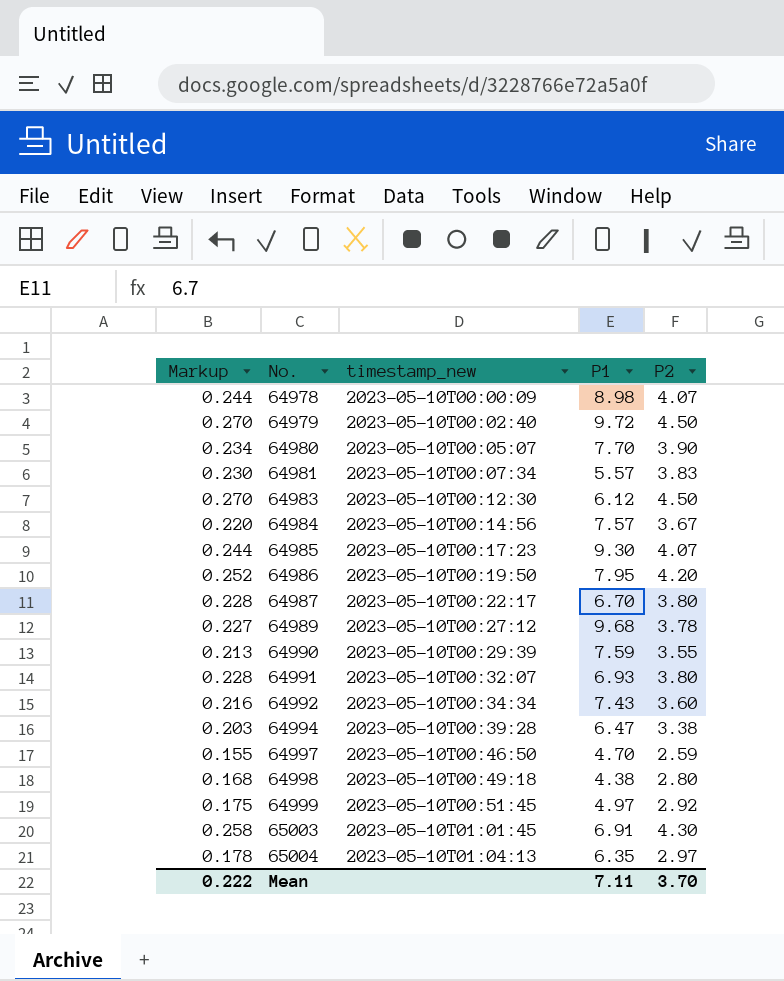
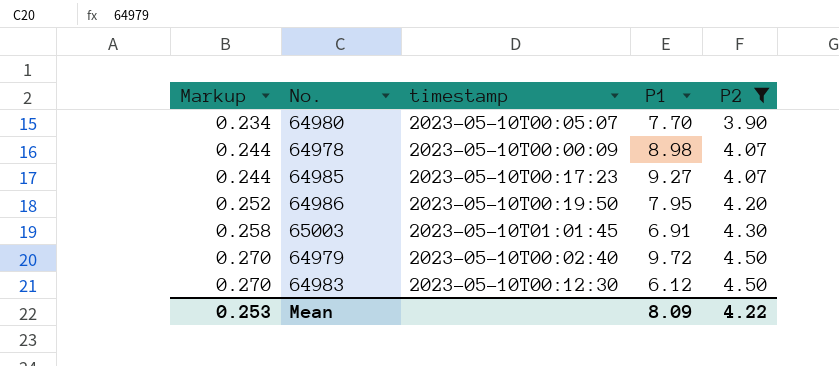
filter: none -> P2 >= 3.90
row order: No. ascending -> Markup ascending
column name: timestamp_new -> timestamp
64985 | P1: 9.30 -> 9.27
Mean | Markup: 0.222 -> 0.253
Mean | P1: 7.11 -> 8.09
Mean | P2: 3.70 -> 4.22

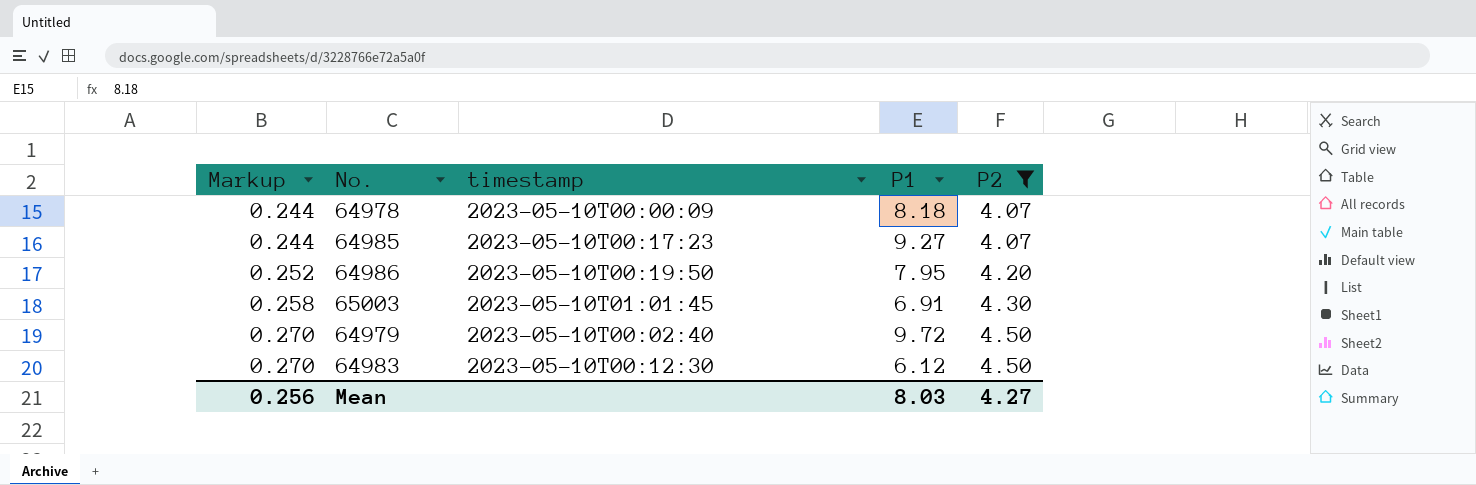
row 64980: 0.234 | 2023-05-10T00:05:07 | 7.70 | 3.90 -> none
64978 | P1: 8.98 -> 8.18
Mean | Markup: 0.253 -> 0.256
Mean | P1: 8.09 -> 8.03
Mean | P2: 4.22 -> 4.27

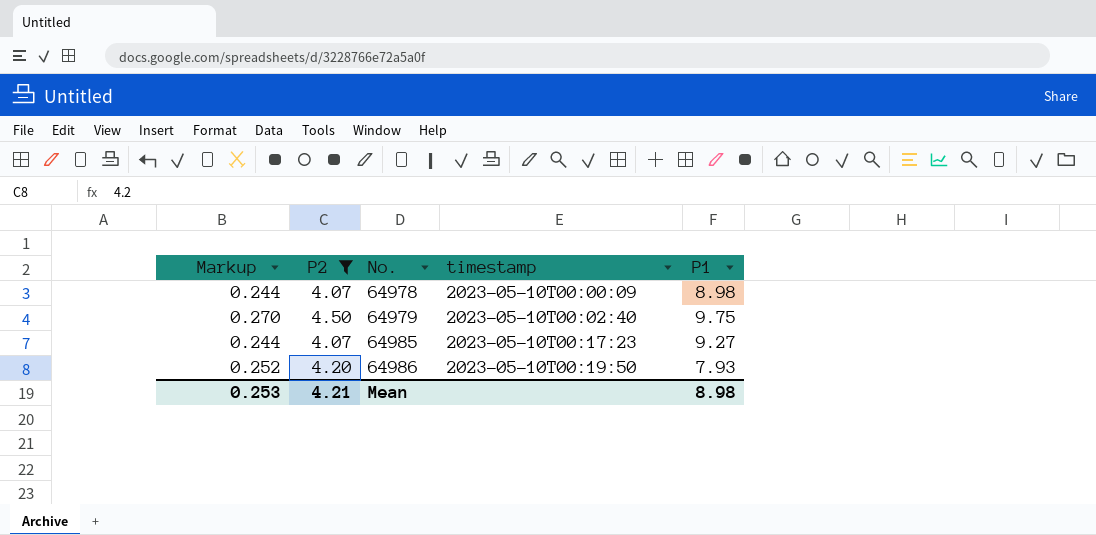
row order: Markup ascending -> No. ascending
column P2 | position: 5 -> 2
row 65003: 0.258 | 2023-05-10T01:01:45 | 6.91 | 4.30 -> none
row 64983: 0.270 | 2023-05-10T00:12:30 | 6.12 | 4.50 -> none
64978 | P1: 8.18 -> 8.98
64979 | P1: 9.72 -> 9.75
64986 | P1: 7.95 -> 7.93
Mean | Markup: 0.256 -> 0.253
Mean | P2: 4.27 -> 4.21
Mean | P1: 8.03 -> 8.98

